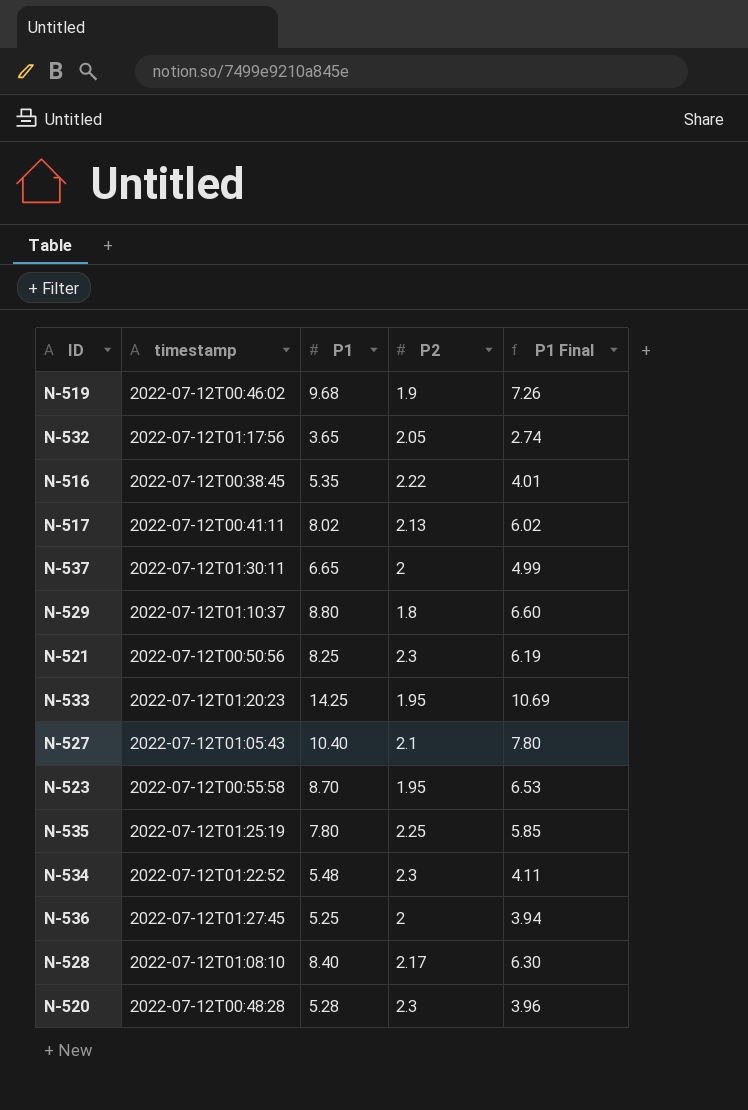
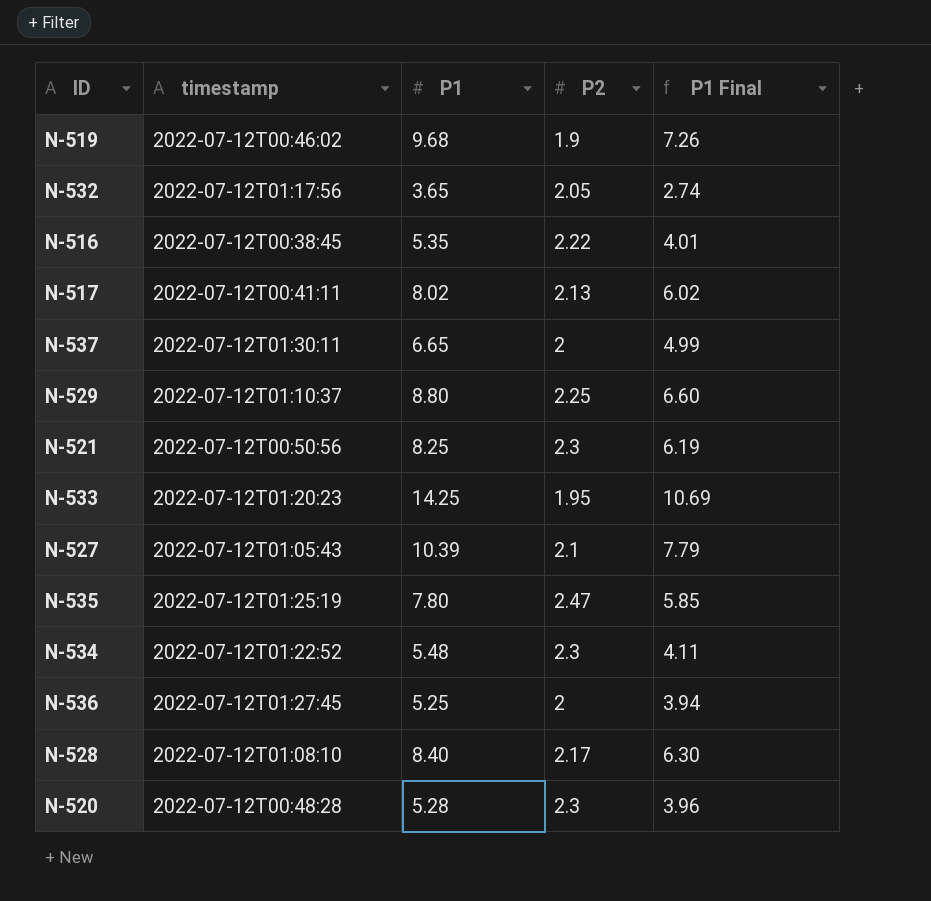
row N-523: 2022-07-12T00:55:58 | 8.70 | 1.95 | 6.53 -> none
N-529 | P2: 1.8 -> 2.25
N-527 | P1: 10.40 -> 10.39
N-527 | P1 Final: 7.80 -> 7.79
N-535 | P2: 2.25 -> 2.47

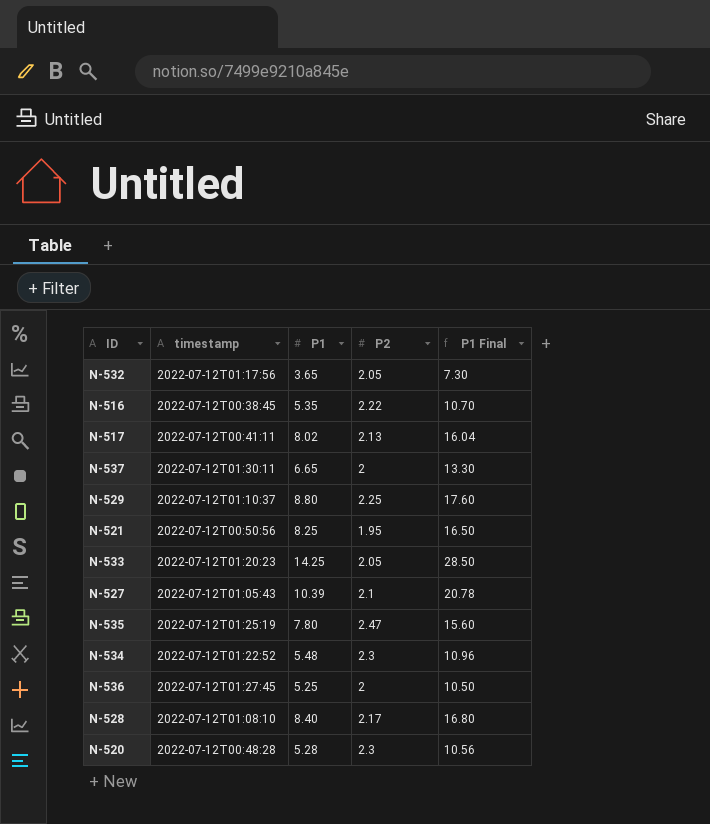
column P1 Final | formula: [P1] * 0.75 -> [P1] * 2
row N-519: 2022-07-12T00:46:02 | 9.68 | 1.9 | 7.26 -> none
N-521 | P2: 2.3 -> 1.95
N-533 | P2: 1.95 -> 2.05

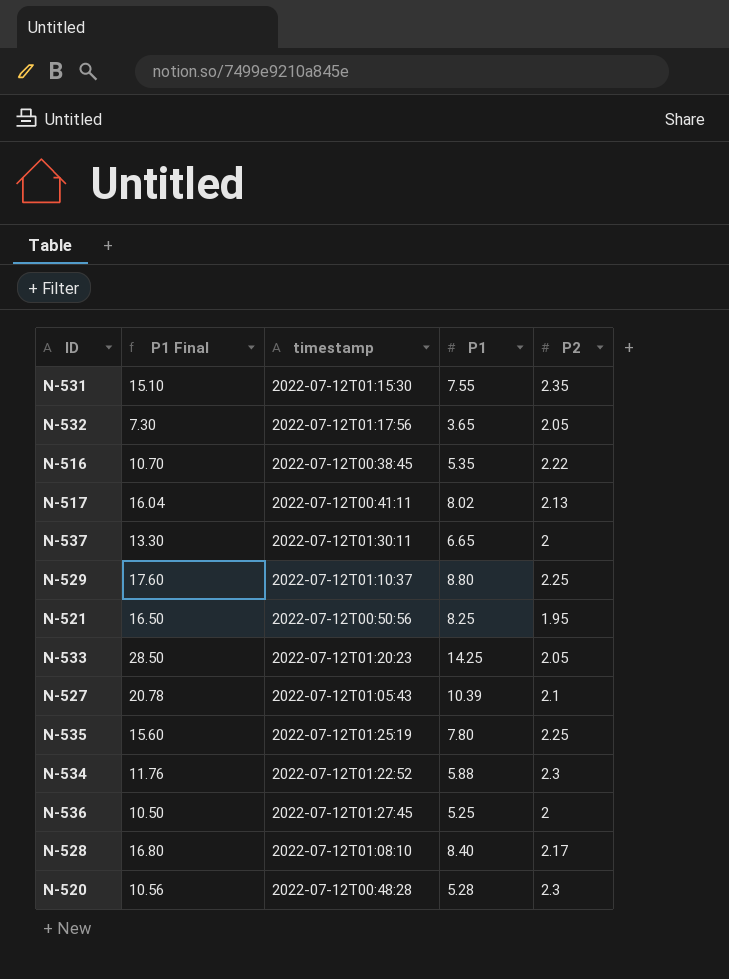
column P1 Final | position: 5 -> 2
row N-531: none -> 15.10 | 2022-07-12T01:15:30 | 7.55 | 2.35
N-535 | P2: 2.47 -> 2.25
N-534 | P1 Final: 10.96 -> 11.76
N-534 | P1: 5.48 -> 5.88

